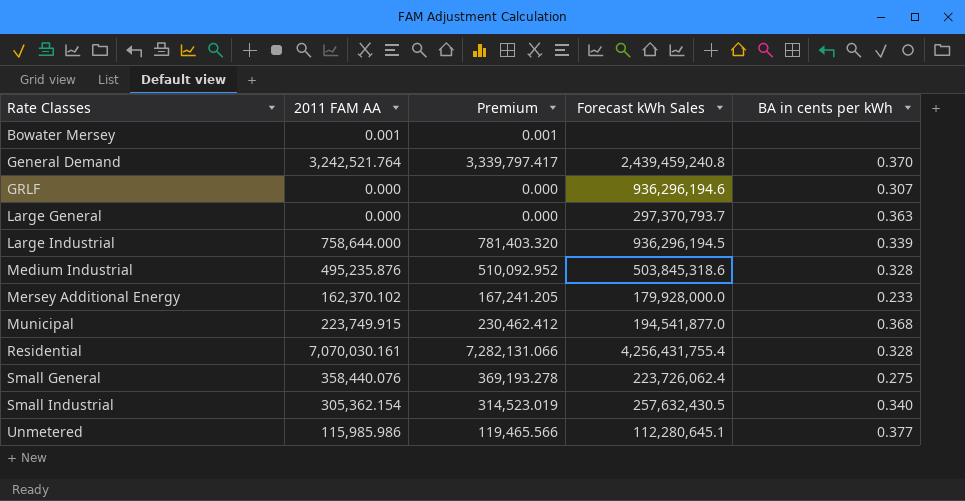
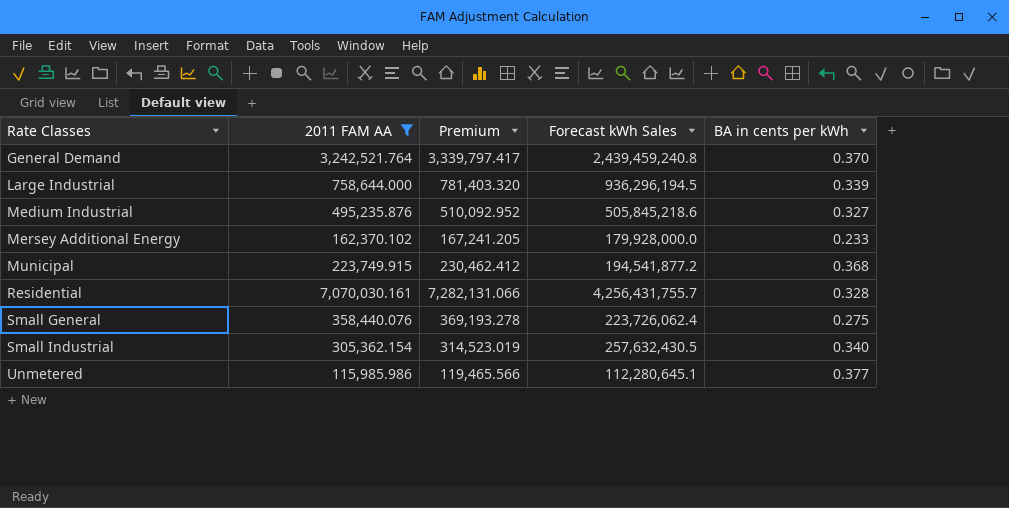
filter: none -> 2011 FAM AA >= 115,985.986
Medium Industrial | Forecast kWh Sales: 503,845,318.6 -> 505,845,218.6
Medium Industrial | BA in cents per kWh: 0.328 -> 0.327
Municipal | Forecast kWh Sales: 194,541,877.0 -> 194,541,877.2
Residential | Forecast kWh Sales: 4,256,431,755.4 -> 4,256,431,755.7

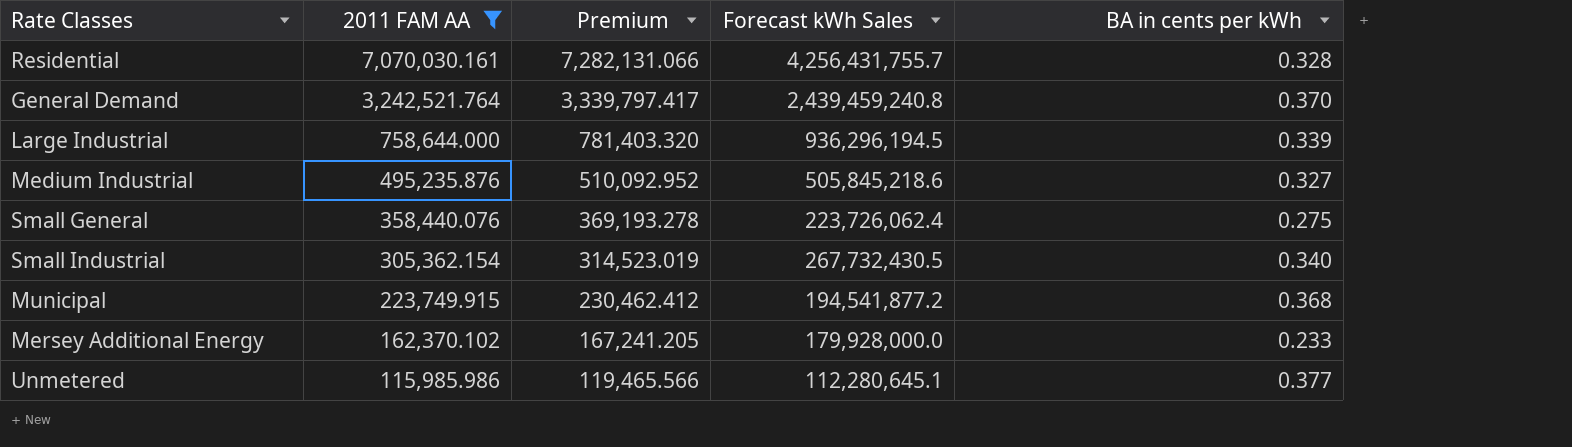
row order: Rate Classes ascending -> 2011 FAM AA descending
Small Industrial | Forecast kWh Sales: 257,632,430.5 -> 267,732,430.5

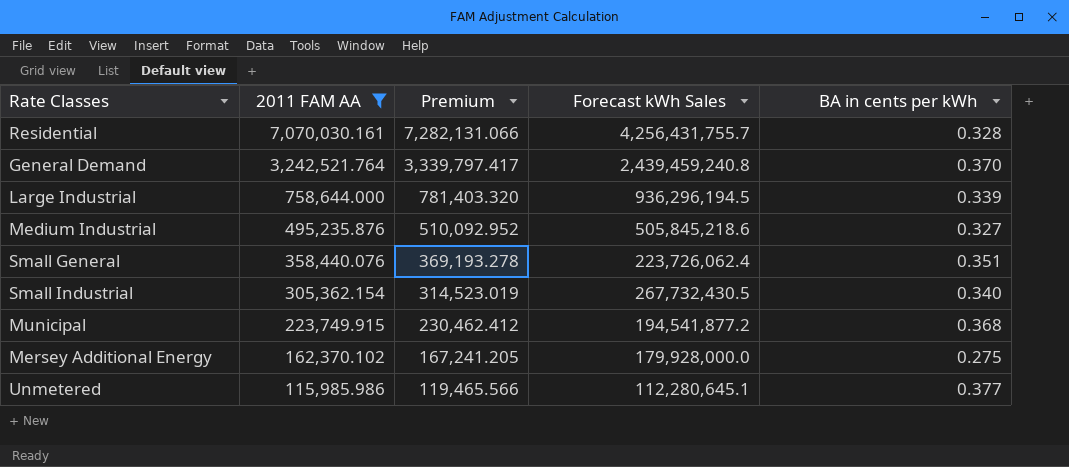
Small General | BA in cents per kWh: 0.275 -> 0.351
Mersey Additional Energy | BA in cents per kWh: 0.233 -> 0.275

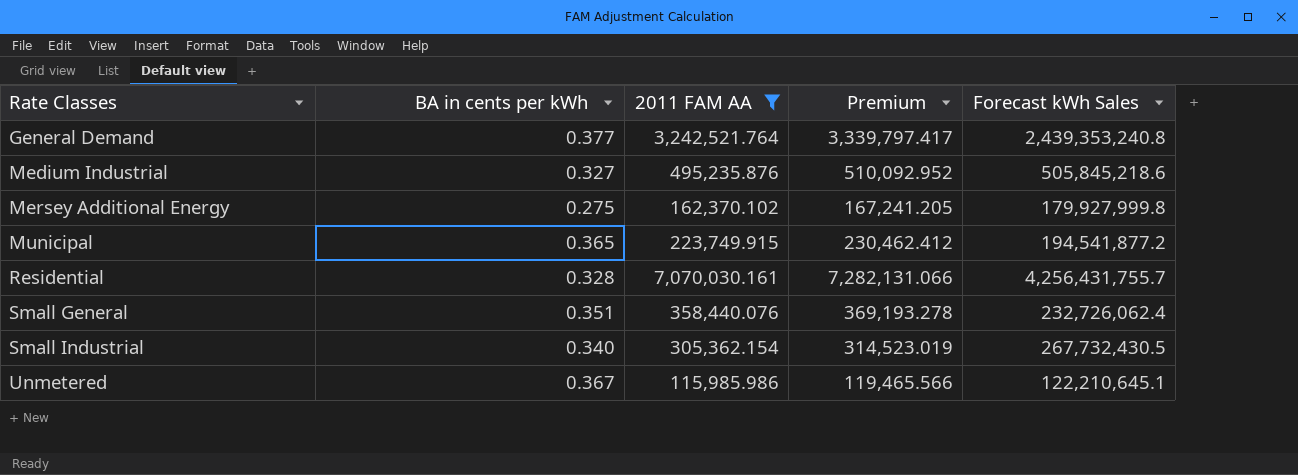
row order: 2011 FAM AA descending -> Rate Classes ascending
column BA in cents per kWh | position: 5 -> 2
row Large Industrial: 758,644.000 | 781,403.320 | 936,296,194.5 | 0.339 -> none
General Demand | BA in cents per kWh: 0.370 -> 0.377
General Demand | Forecast kWh Sales: 2,439,459,240.8 -> 2,439,353,240.8
Mersey Additional Energy | Forecast kWh Sales: 179,928,000.0 -> 179,927,999.8
Municipal | BA in cents per kWh: 0.368 -> 0.365
Small General | Forecast kWh Sales: 223,726,062.4 -> 232,726,062.4
Unmetered | BA in cents per kWh: 0.377 -> 0.367
Unmetered | Forecast kWh Sales: 112,280,645.1 -> 122,210,645.1

